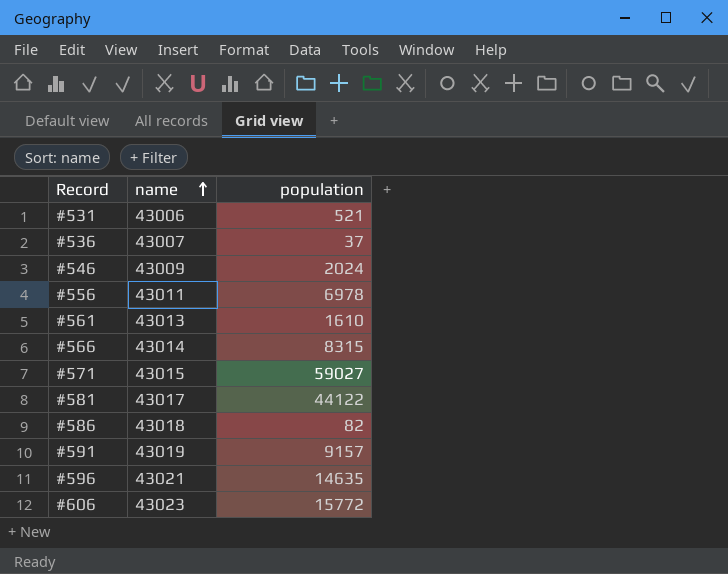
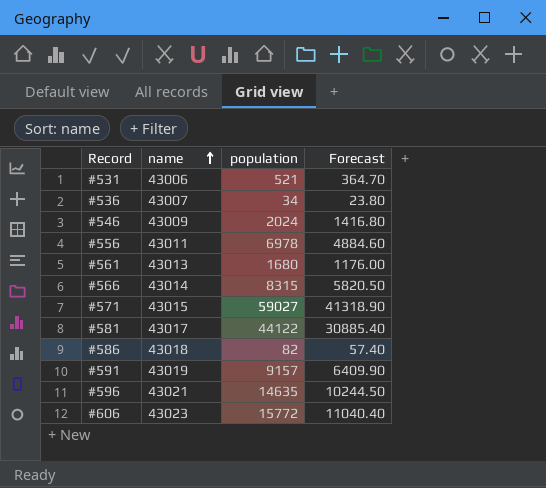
column Forecast | formula: none -> [population] * 0.7
#536 | population: 37 -> 34
#561 | population: 1610 -> 1680

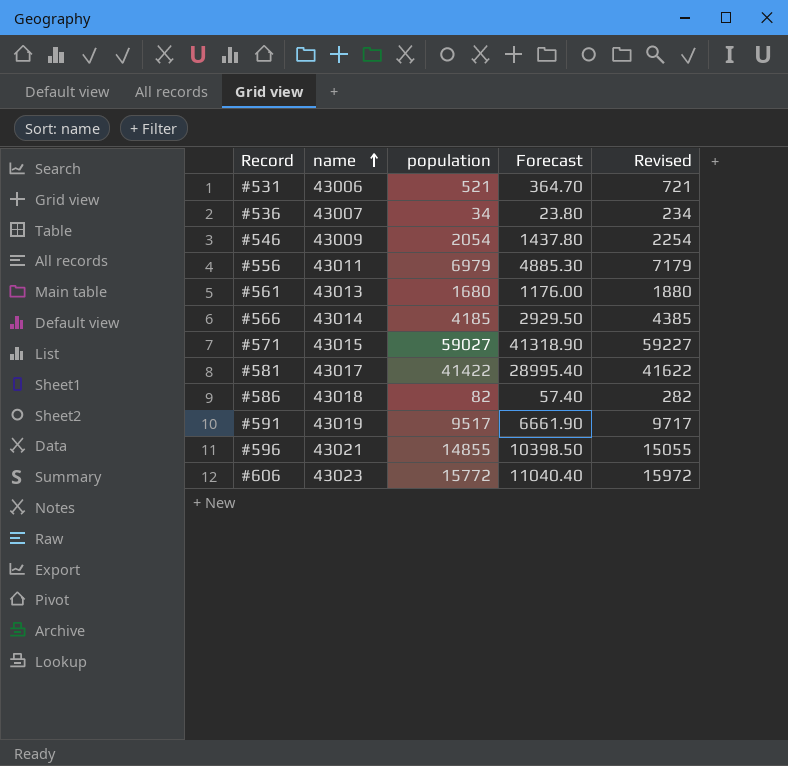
column Revised | formula: none -> [population] + 200
#546 | population: 2024 -> 2054
#546 | Forecast: 1416.80 -> 1437.80
#556 | population: 6978 -> 6979
#556 | Forecast: 4884.60 -> 4885.30
#566 | population: 8315 -> 4185
#566 | Forecast: 5820.50 -> 2929.50
#581 | population: 44122 -> 41422
#581 | Forecast: 30885.40 -> 28995.40
#591 | population: 9157 -> 9517
#591 | Forecast: 6409.90 -> 6661.90
#596 | population: 14635 -> 14855
#596 | Forecast: 10244.50 -> 10398.50

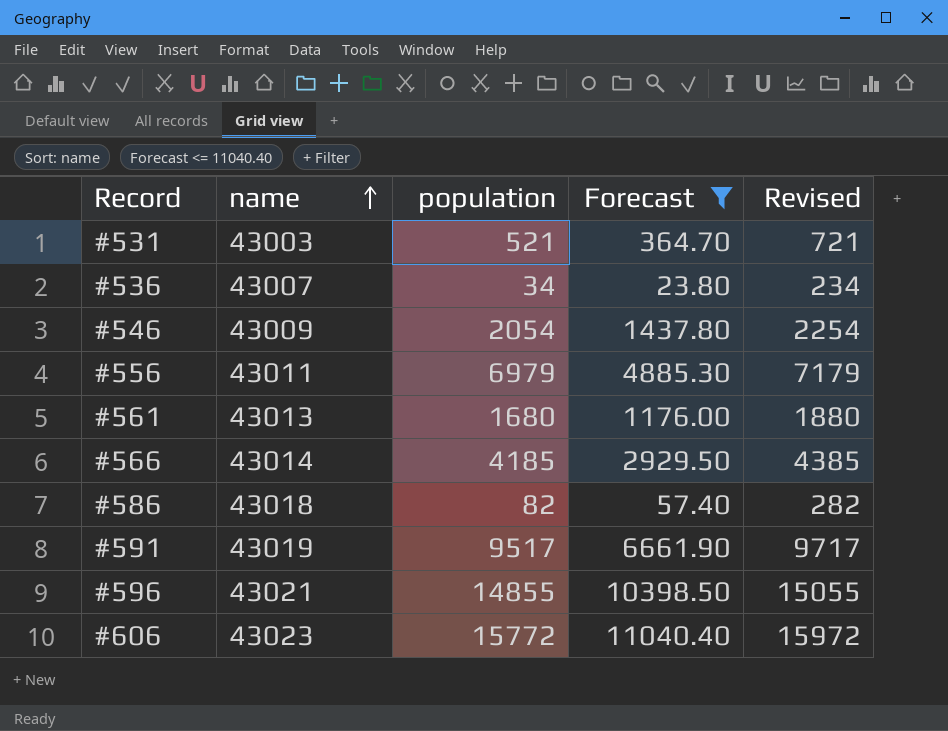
filter: none -> Forecast <= 11040.40
#531 | name: 43006 -> 43003

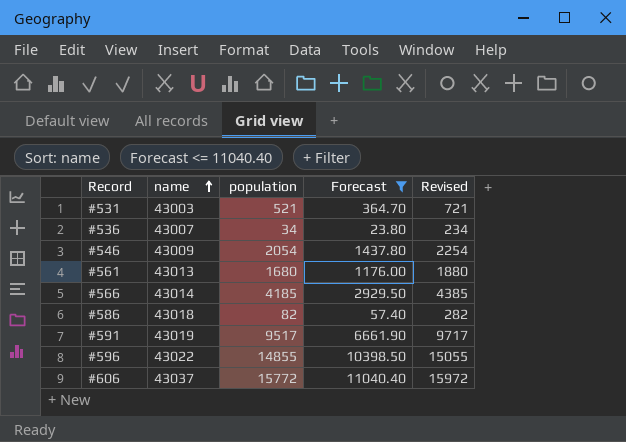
row #556: 43011 | 6979 | 4885.30 | 7179 -> none
#596 | name: 43021 -> 43022
#606 | name: 43023 -> 43037

